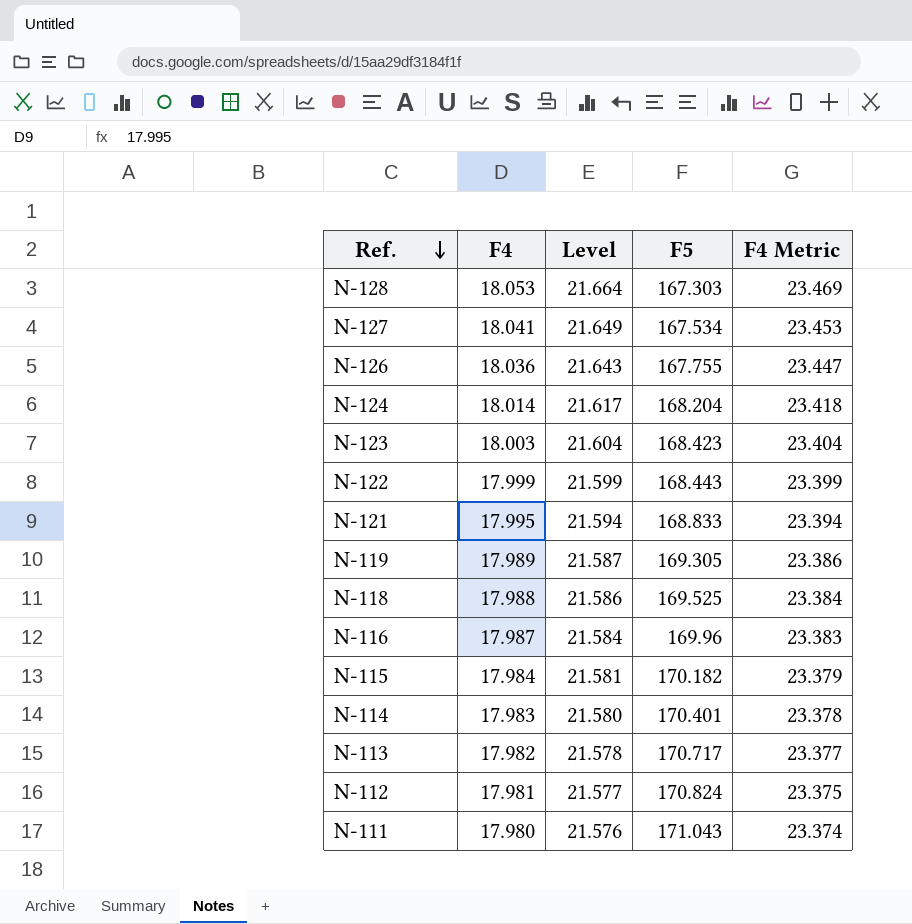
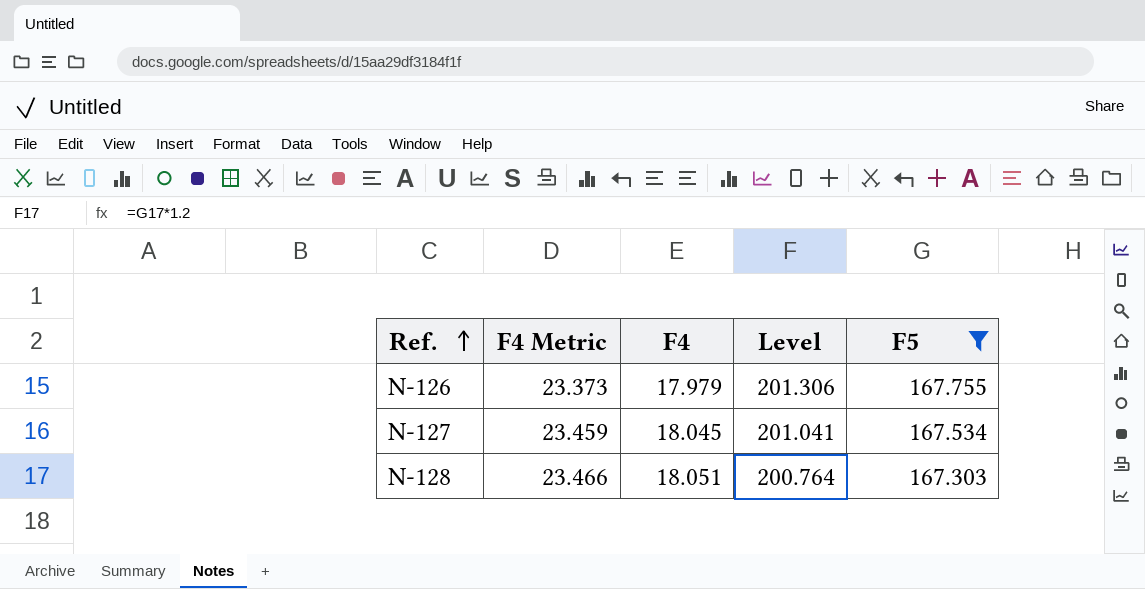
filter: none -> F5 <= 167.755
row order: Ref. descending -> Ref. ascending
column F4 Metric | position: 5 -> 2
column Level | formula: [F4] * 1.2 -> [F5] * 1.2
N-126 | F4 Metric: 23.447 -> 23.373
N-126 | F4: 18.036 -> 17.979
N-127 | F4 Metric: 23.453 -> 23.459
N-127 | F4: 18.041 -> 18.045
N-128 | F4 Metric: 23.469 -> 23.466
N-128 | F4: 18.053 -> 18.051

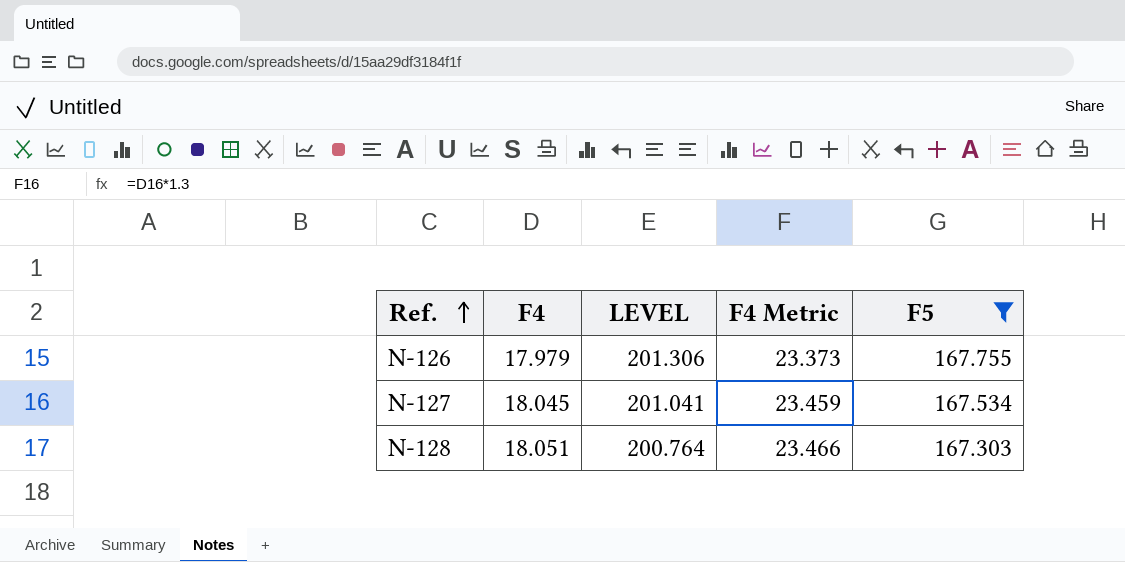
column name: Level -> LEVEL
column F4 Metric | position: 2 -> 4

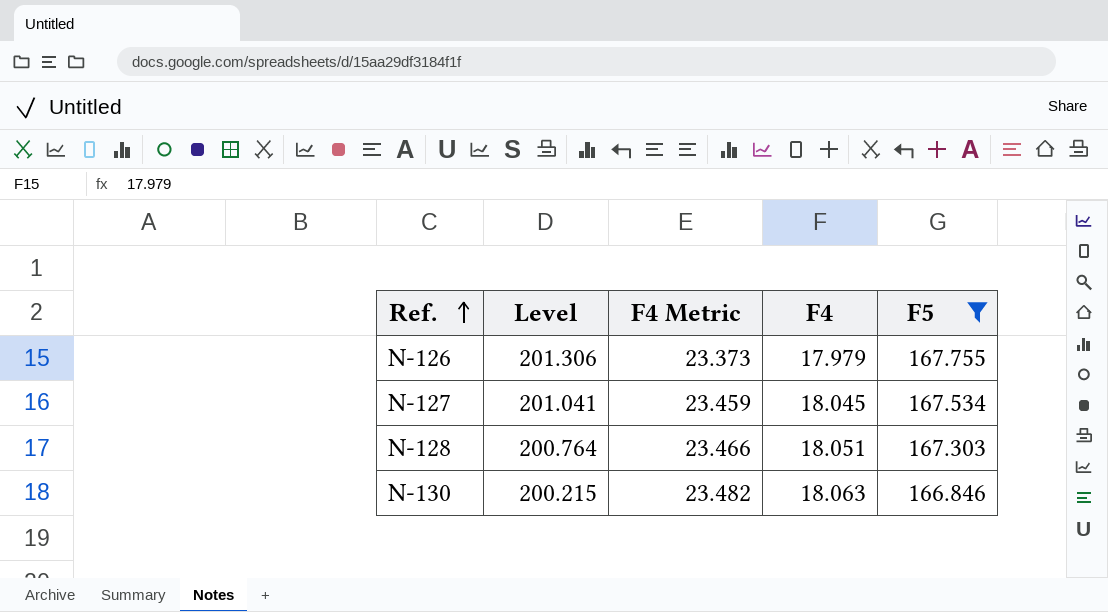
column name: LEVEL -> Level
column F4 | position: 2 -> 4
row N-130: none -> 200.215 | 23.482 | 18.063 | 166.846

